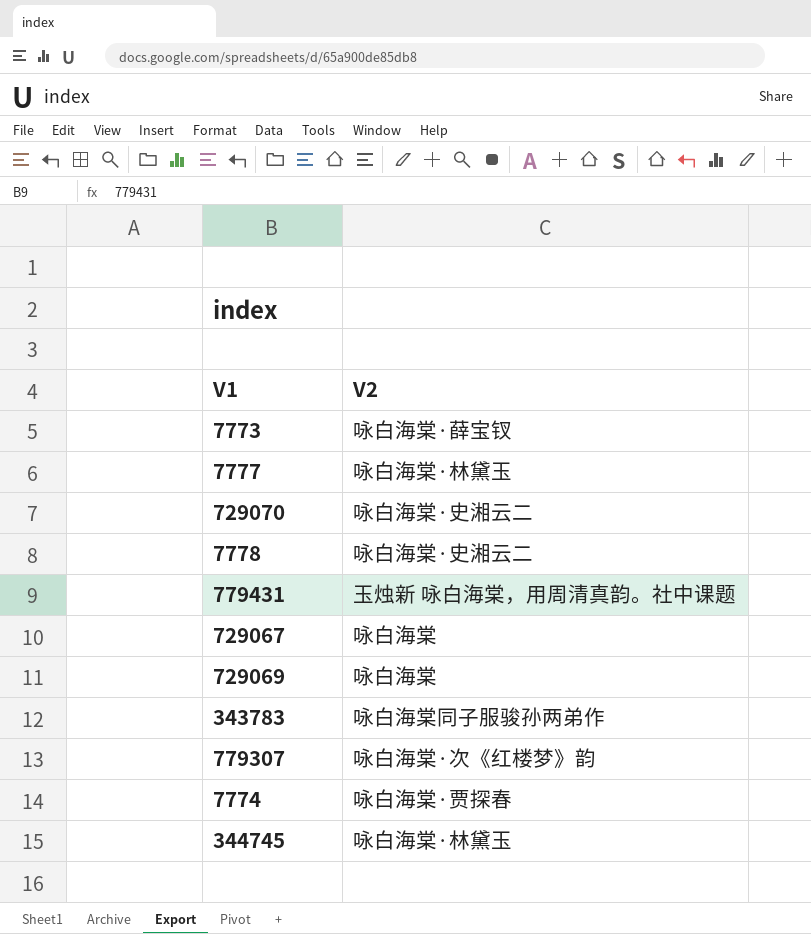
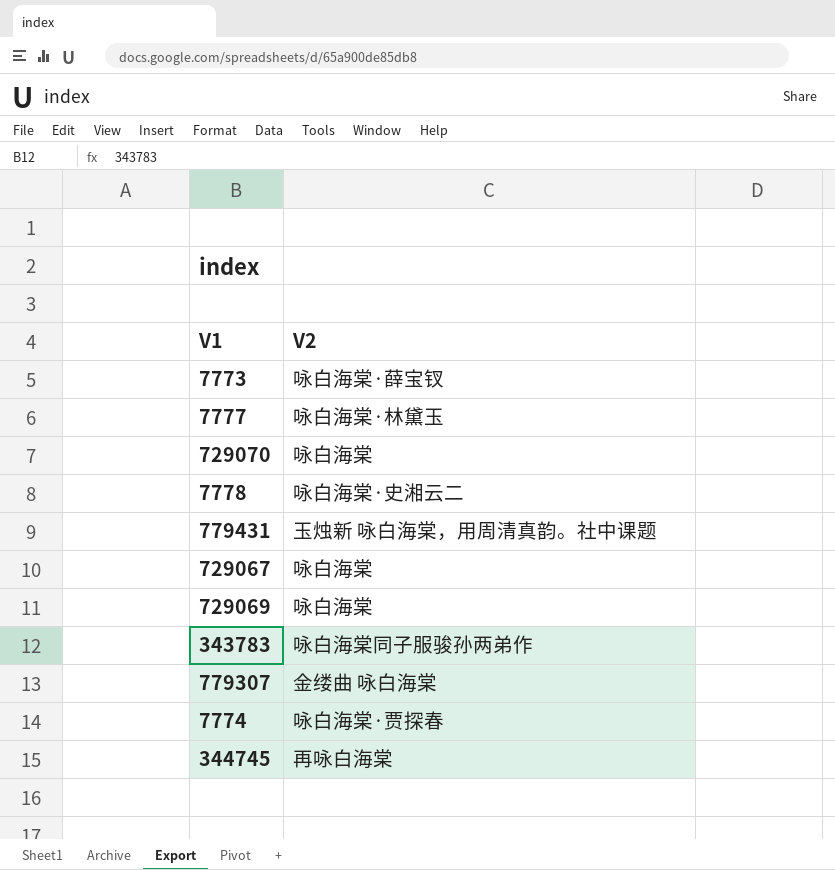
729070 | V2: 咏白海棠·史湘云二 -> 咏白海棠
779307 | V2: 咏白海棠·次《红楼梦》韵 -> 金缕曲 咏白海棠
344745 | V2: 咏白海棠·林黛玉 -> 再咏白海棠

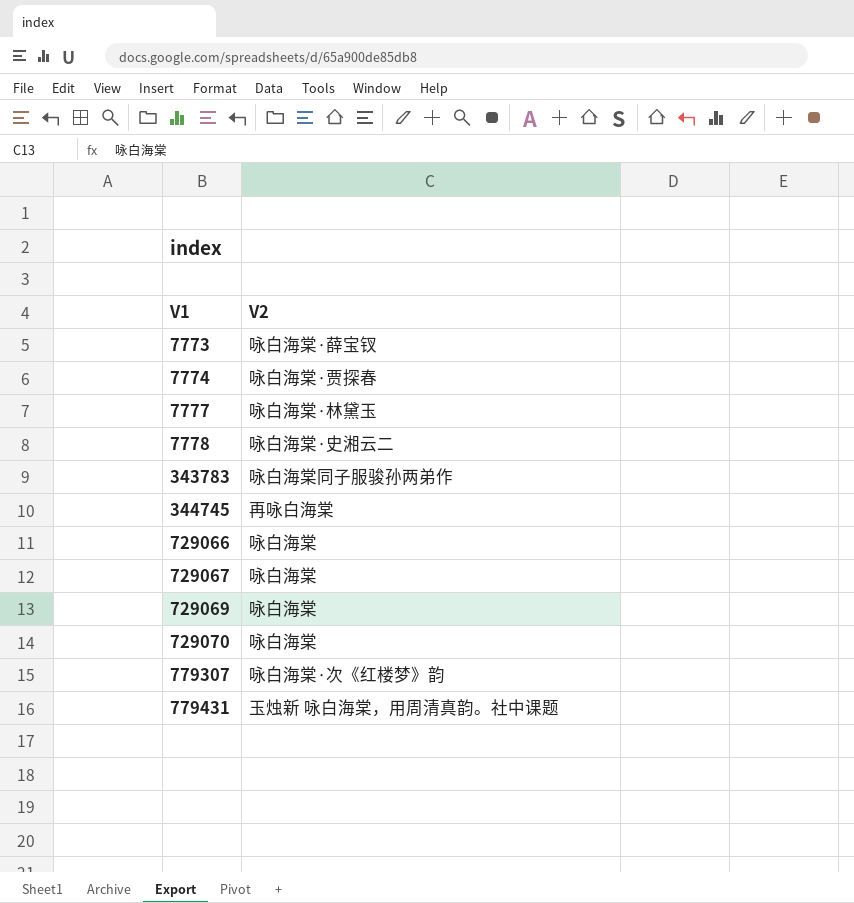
row order: none -> V1 ascending
row 729066: none -> 咏白海棠
779307 | V2: 金缕曲 咏白海棠 -> 咏白海棠·次《红楼梦》韵

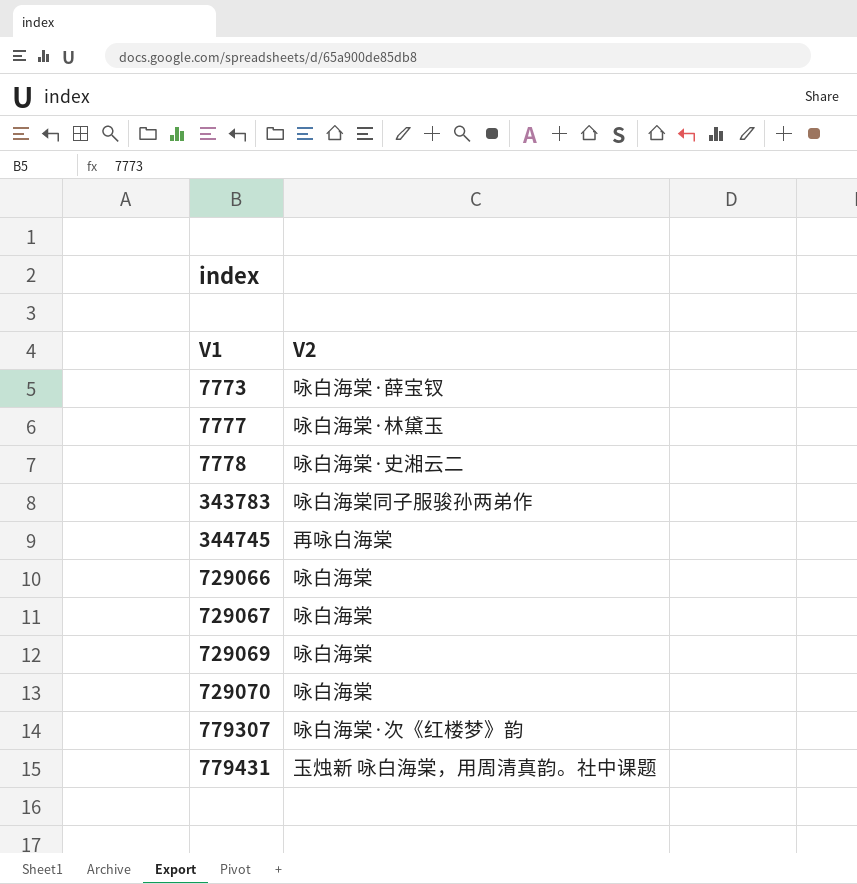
row 7774: 咏白海棠·贾探春 -> none

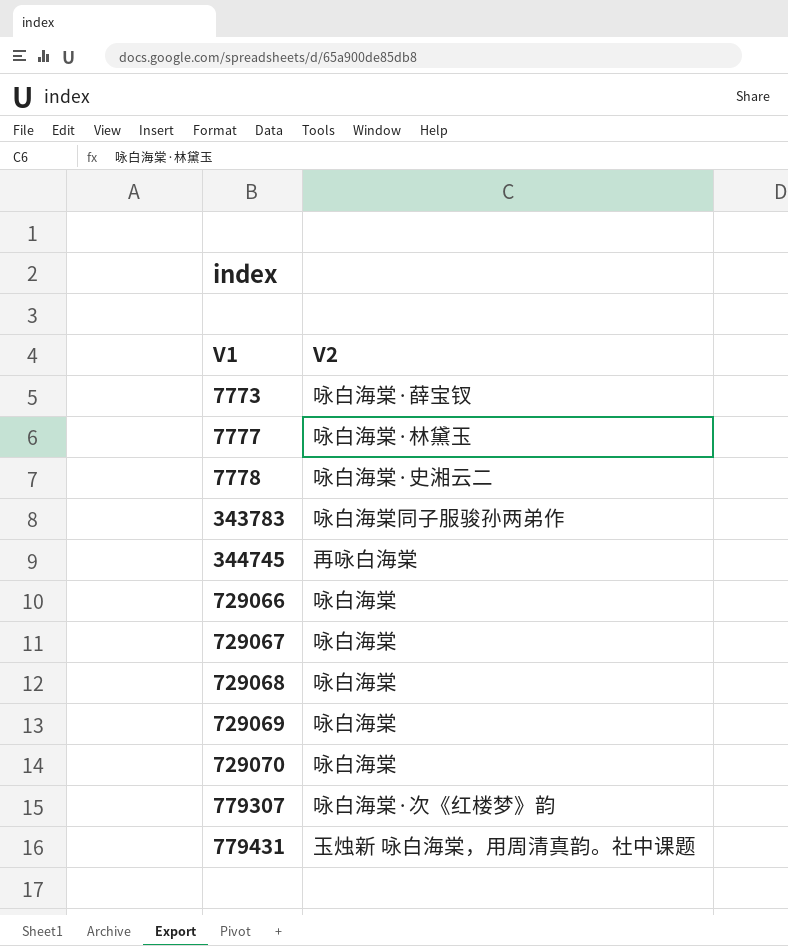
row 729068: none -> 咏白海棠

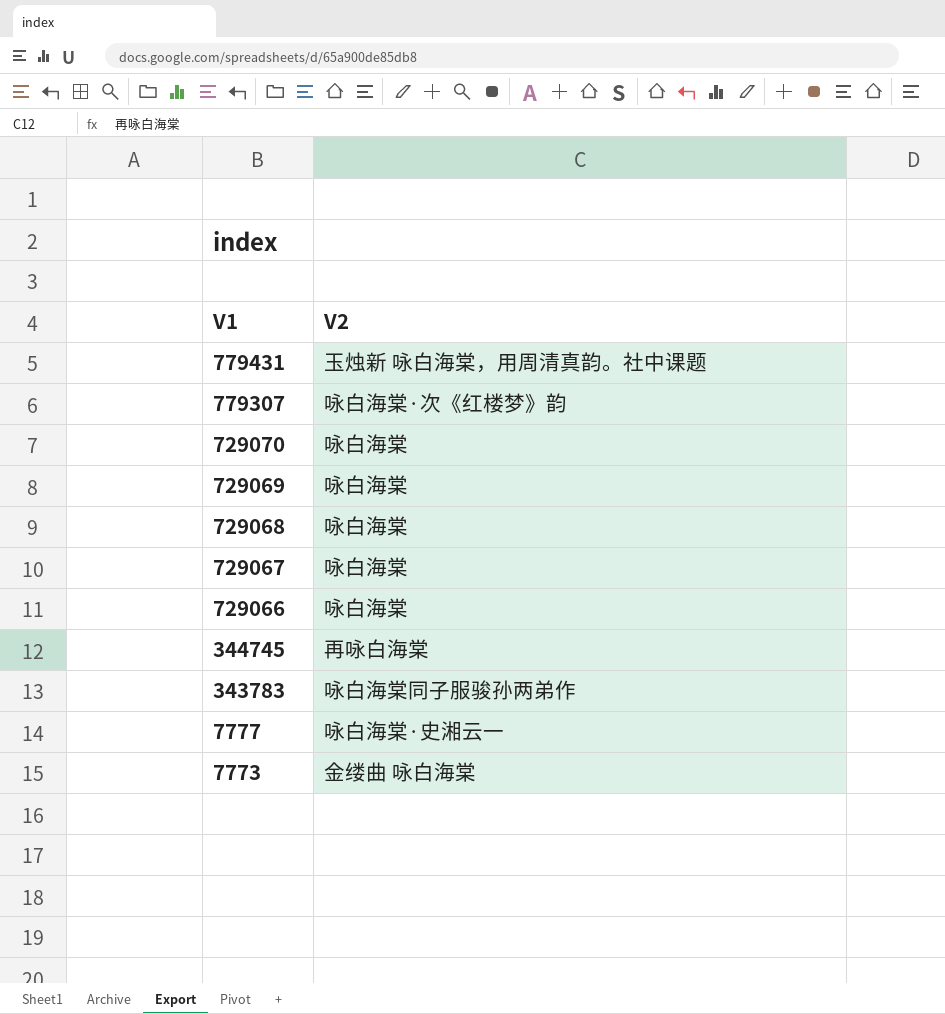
row order: V1 ascending -> V1 descending
row 7778: 咏白海棠·史湘云二 -> none
7777 | V2: 咏白海棠·林黛玉 -> 咏白海棠·史湘云一
7773 | V2: 咏白海棠·薛宝钗 -> 金缕曲 咏白海棠

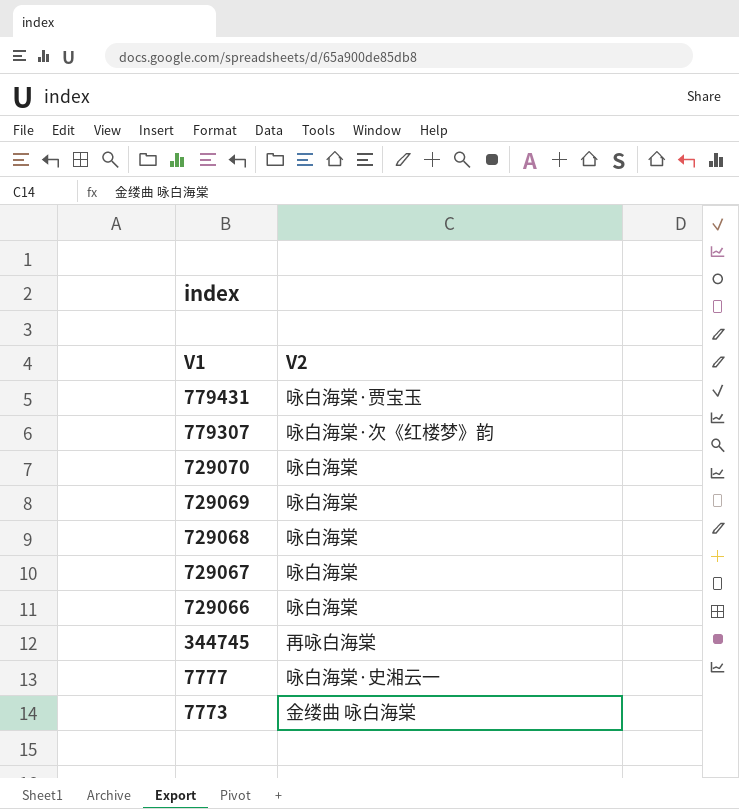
row 343783: 咏白海棠同子服骏孙两弟作 -> none
779431 | V2: 玉烛新 咏白海棠，用周清真韵。社中课题 -> 咏白海棠·贾宝玉

